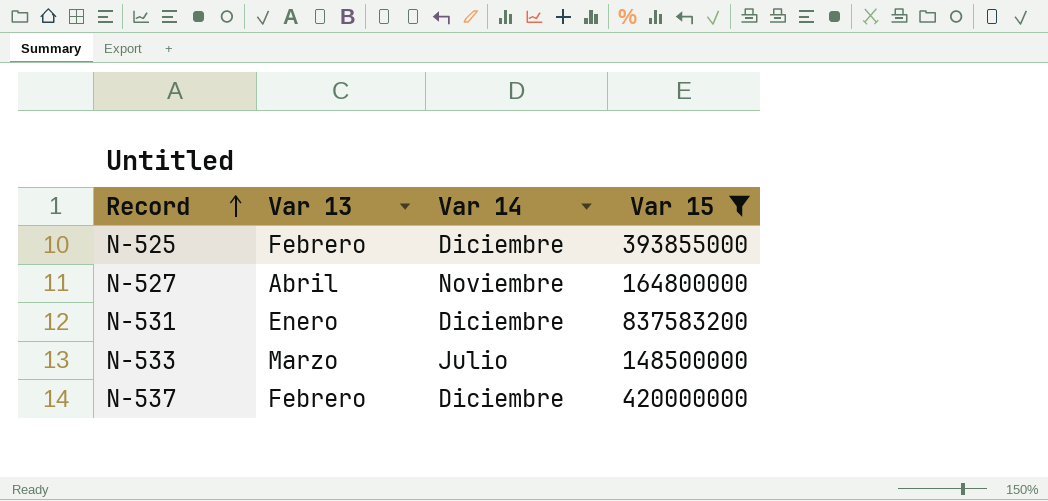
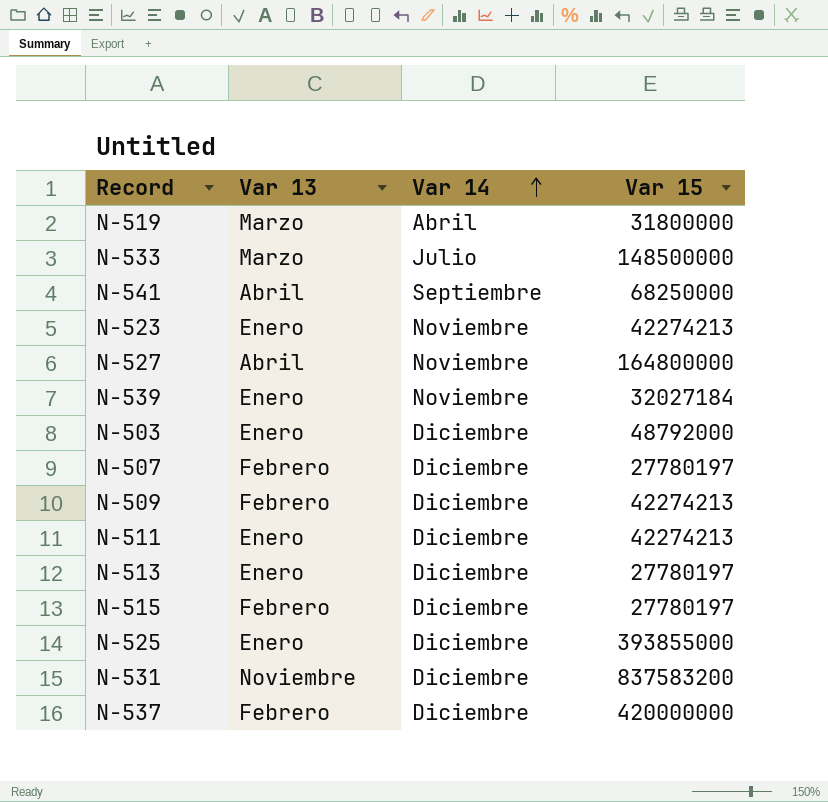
filter: Var 15 >= 148500000 -> none
row order: Record ascending -> Var 14 ascending
N-525 | Var 13: Febrero -> Enero
N-531 | Var 13: Enero -> Noviembre

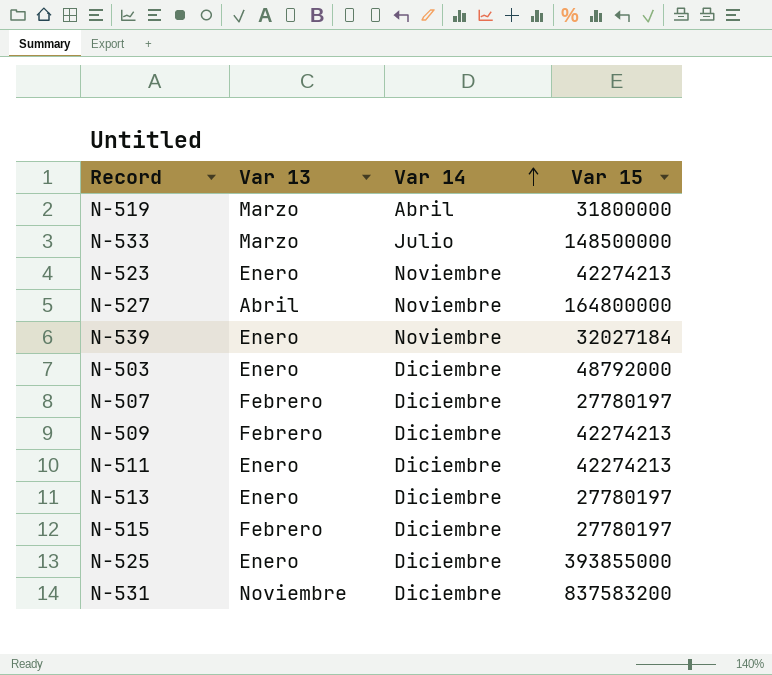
row N-541: Abril | Septiembre | 68250000 -> none
row N-537: Febrero | Diciembre | 420000000 -> none

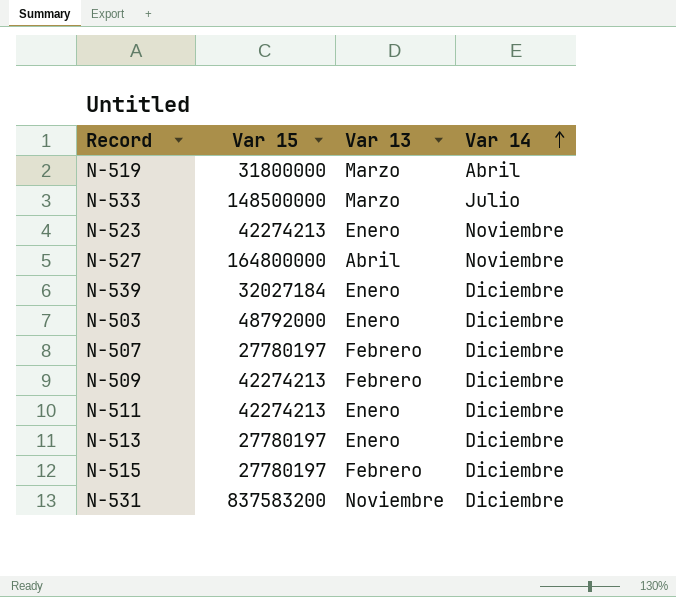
column Var 15 | position: 4 -> 2
row N-525: Enero | Diciembre | 393855000 -> none
N-539 | Var 14: Noviembre -> Diciembre

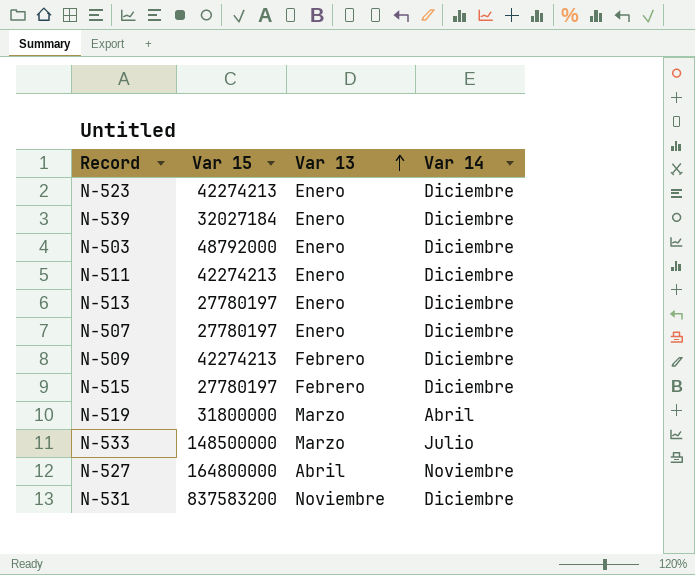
row order: Var 14 ascending -> Var 13 ascending
N-523 | Var 14: Noviembre -> Diciembre
N-507 | Var 13: Febrero -> Enero

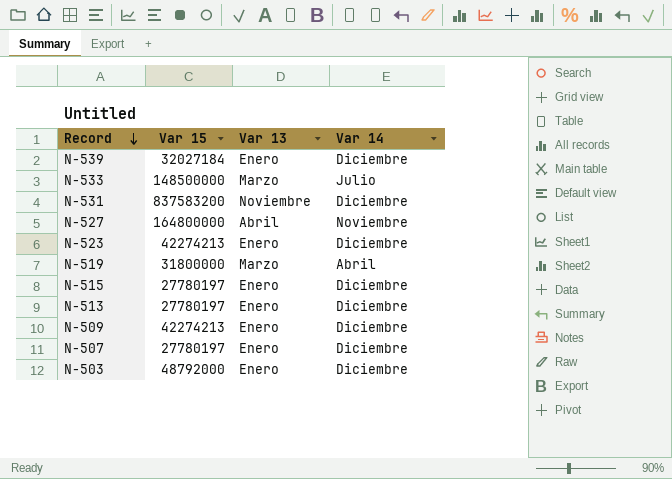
row order: Var 13 ascending -> Record descending
row N-511: 42274213 | Enero | Diciembre -> none
N-515 | Var 13: Febrero -> Enero
N-509 | Var 13: Febrero -> Enero

